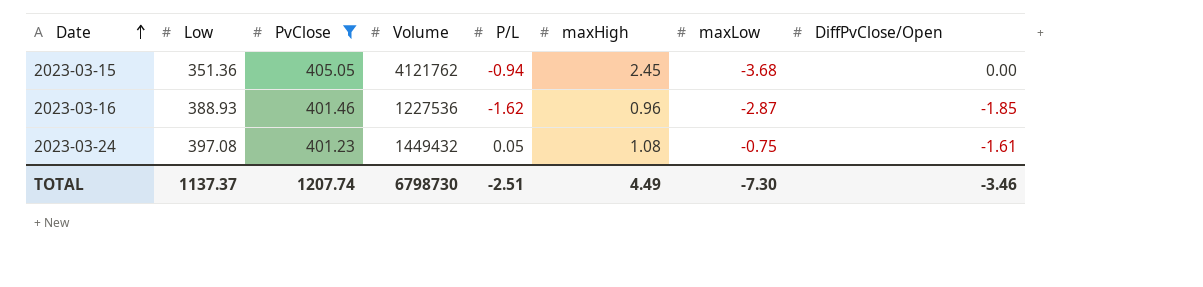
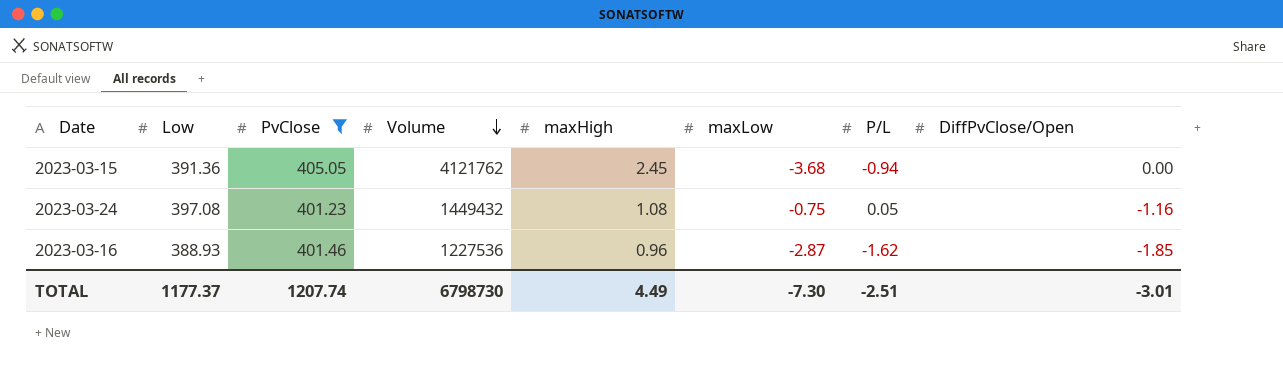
row order: Date ascending -> Volume descending
column P/L | position: 5 -> 7
2023-03-15 | Low: 351.36 -> 391.36
2023-03-24 | DiffPvClose/Open: -1.61 -> -1.16
TOTAL | Low: 1137.37 -> 1177.37
TOTAL | DiffPvClose/Open: -3.46 -> -3.01

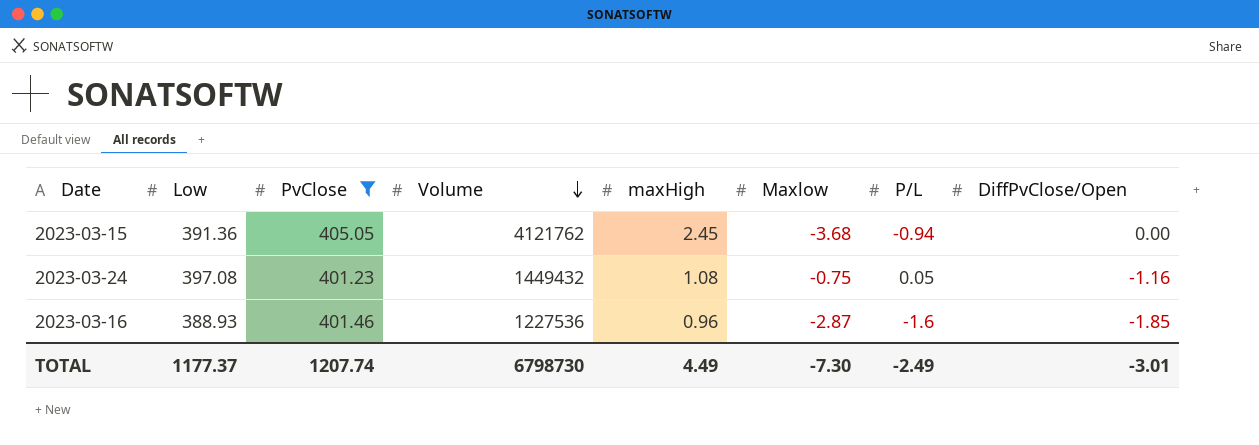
column name: maxLow -> Maxlow
2023-03-16 | P/L: -1.62 -> -1.6
TOTAL | P/L: -2.51 -> -2.49

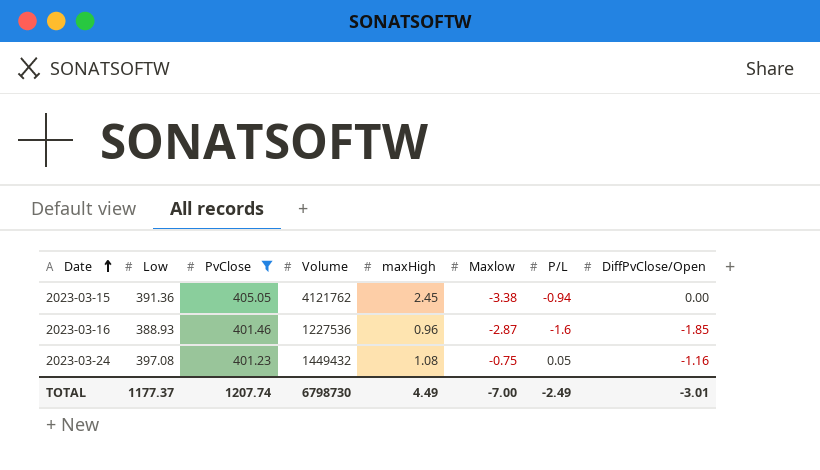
row order: Volume descending -> Date ascending
2023-03-15 | Maxlow: -3.68 -> -3.38
TOTAL | Maxlow: -7.30 -> -7.00

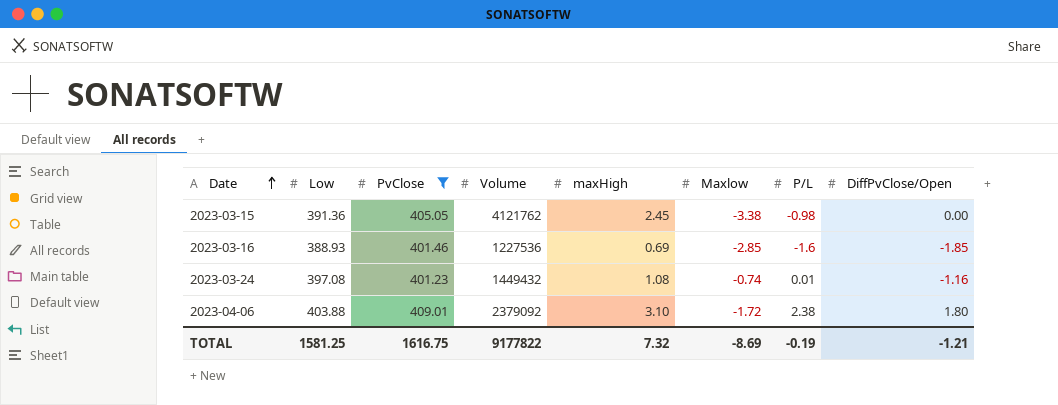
2023-03-15 | P/L: -0.94 -> -0.98
2023-03-16 | maxHigh: 0.96 -> 0.69
2023-03-16 | Maxlow: -2.87 -> -2.85
2023-03-24 | Maxlow: -0.75 -> -0.74
2023-03-24 | P/L: 0.05 -> 0.01
row 2023-04-06: none -> 403.88 | 409.01 | 2379092 | 3.10 | -1.72 | 2.38 | 1.80
TOTAL | Low: 1177.37 -> 1581.25
TOTAL | PvClose: 1207.74 -> 1616.75
TOTAL | Volume: 6798730 -> 9177822
TOTAL | maxHigh: 4.49 -> 7.32
TOTAL | Maxlow: -7.00 -> -8.69
TOTAL | P/L: -2.49 -> -0.19
TOTAL | DiffPvClose/Open: -3.01 -> -1.21

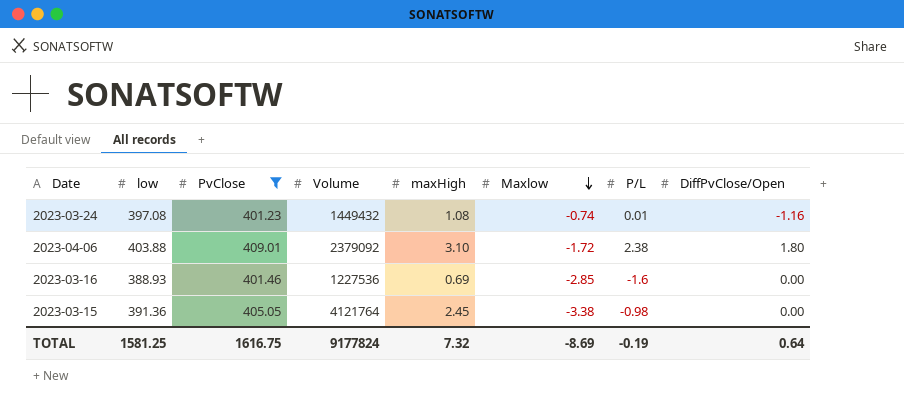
row order: Date ascending -> Maxlow descending
column name: Low -> low
2023-03-16 | DiffPvClose/Open: -1.85 -> 0.00
2023-03-15 | Volume: 4121762 -> 4121764
TOTAL | Volume: 9177822 -> 9177824
TOTAL | DiffPvClose/Open: -1.21 -> 0.64

